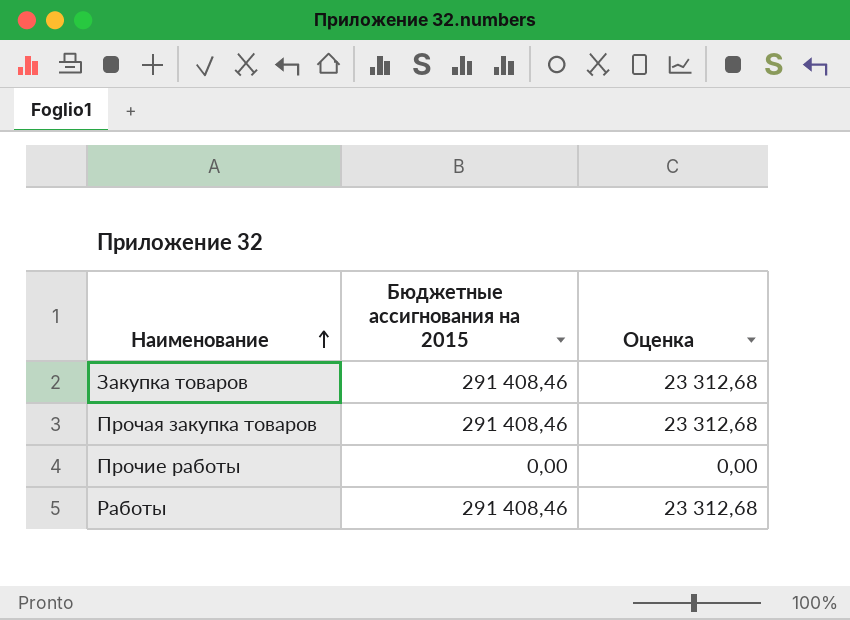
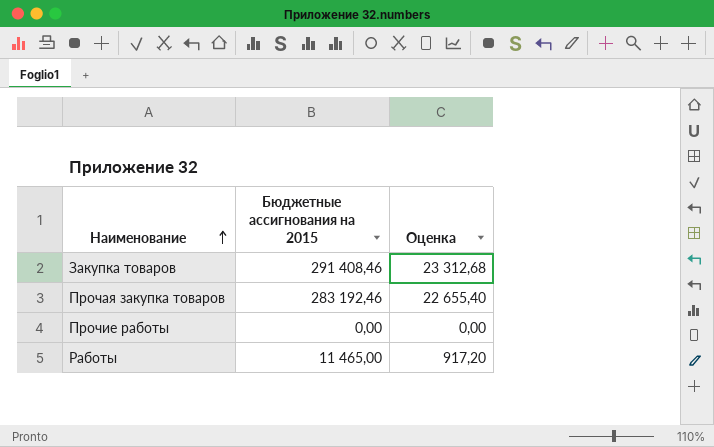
Прочая закупка товаров | Бюджетные ассигнования на 2015: 291 408,46 -> 283 192,46
Прочая закупка товаров | Оценка: 23 312,68 -> 22 655,40
Работы | Бюджетные ассигнования на 2015: 291 408,46 -> 11 465,00
Работы | Оценка: 23 312,68 -> 917,20

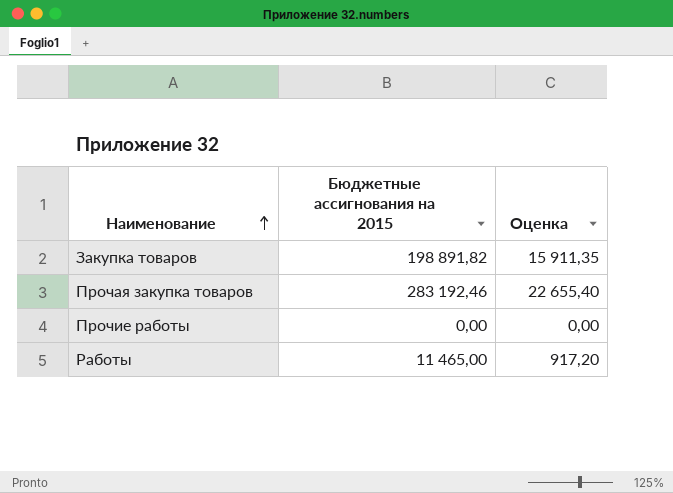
Закупка товаров | Бюджетные ассигнования на 2015: 291 408,46 -> 198 891,82
Закупка товаров | Оценка: 23 312,68 -> 15 911,35

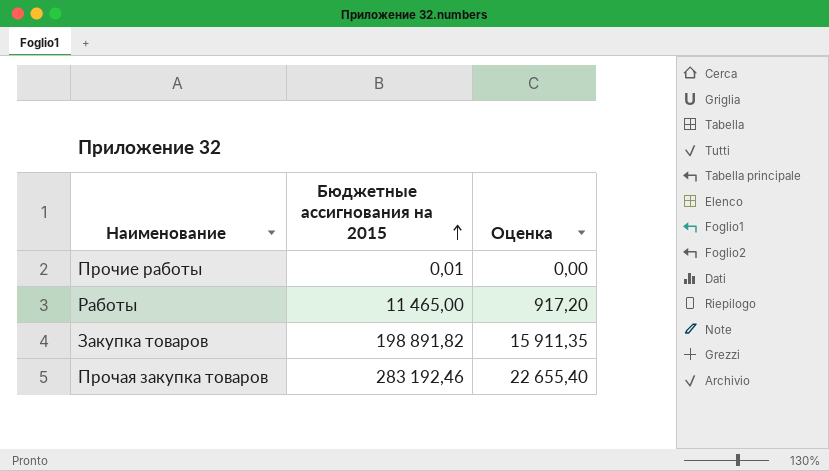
row order: Наименование ascending -> Бюджетные ассигнования на 2015 ascending
Прочие работы | Бюджетные ассигнования на 2015: 0,00 -> 0,01

